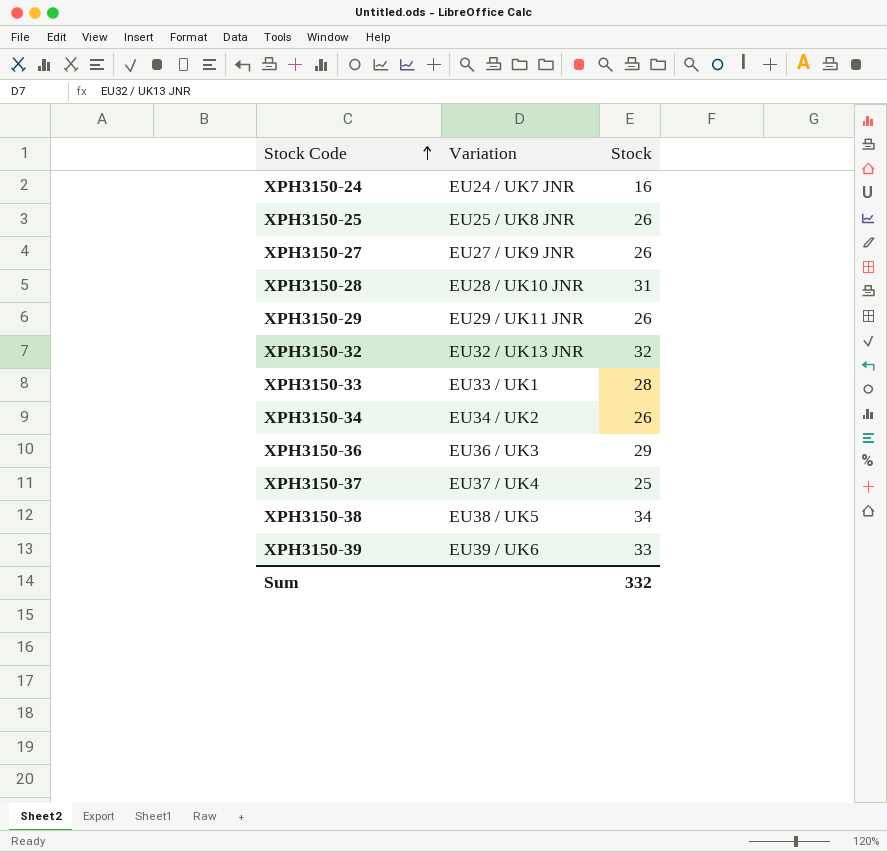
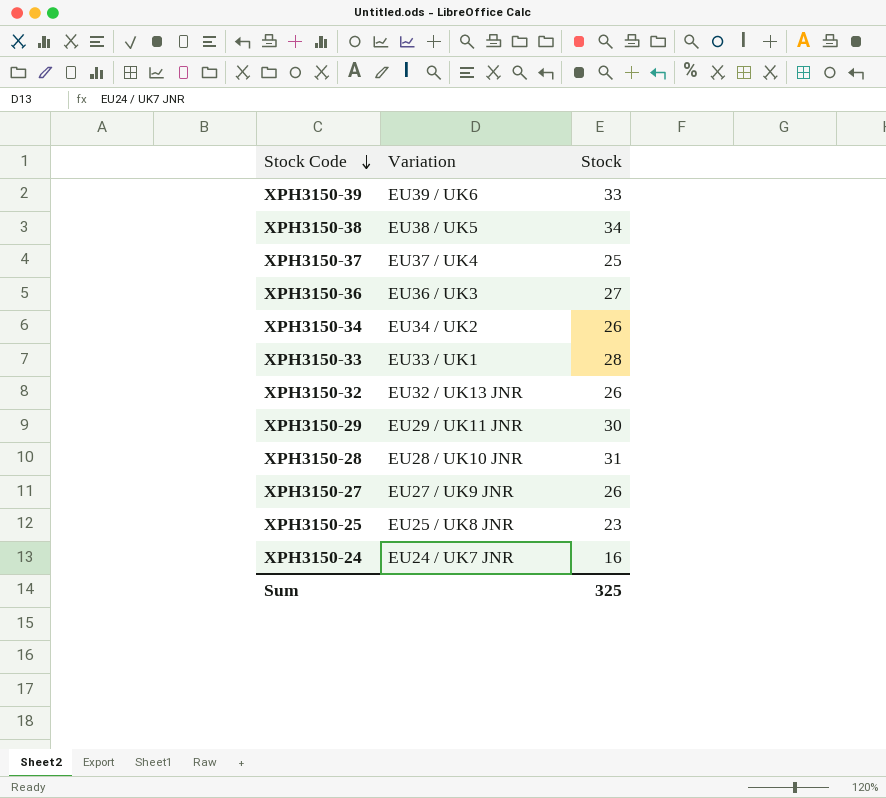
row order: Stock Code ascending -> Stock Code descending
XPH3150-36 | Stock: 29 -> 27
XPH3150-32 | Stock: 32 -> 26
XPH3150-29 | Stock: 26 -> 30
XPH3150-25 | Stock: 26 -> 23
Sum | Stock: 332 -> 325

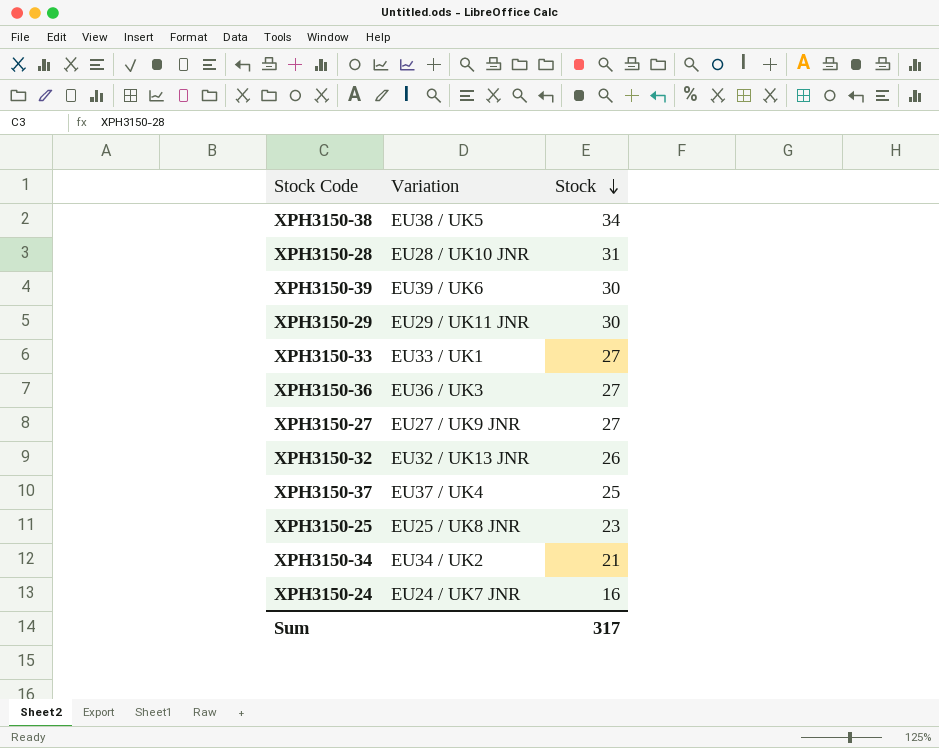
row order: Stock Code descending -> Stock descending
XPH3150-39 | Stock: 33 -> 30
XPH3150-33 | Stock: 28 -> 27
XPH3150-27 | Stock: 26 -> 27
XPH3150-34 | Stock: 26 -> 21
Sum | Stock: 325 -> 317

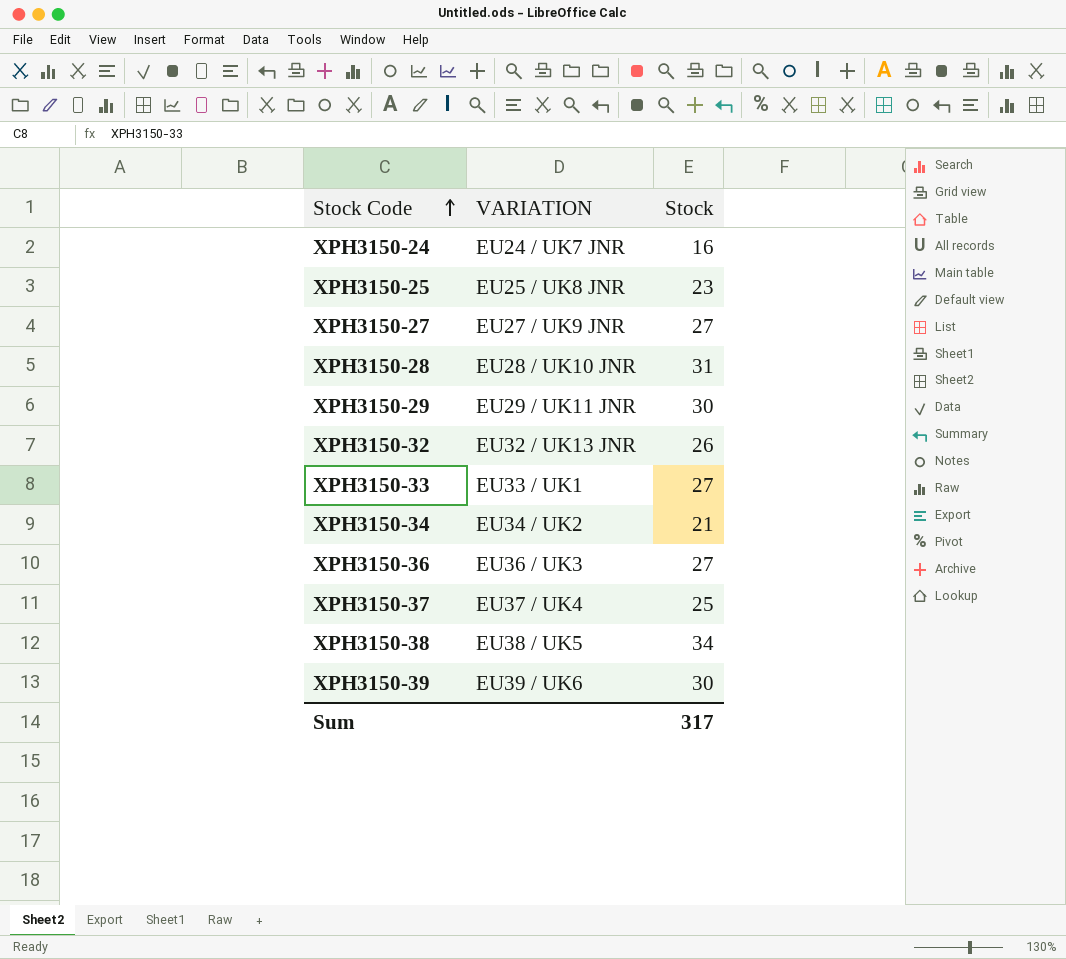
row order: Stock descending -> Stock Code ascending
column name: Variation -> VARIATION

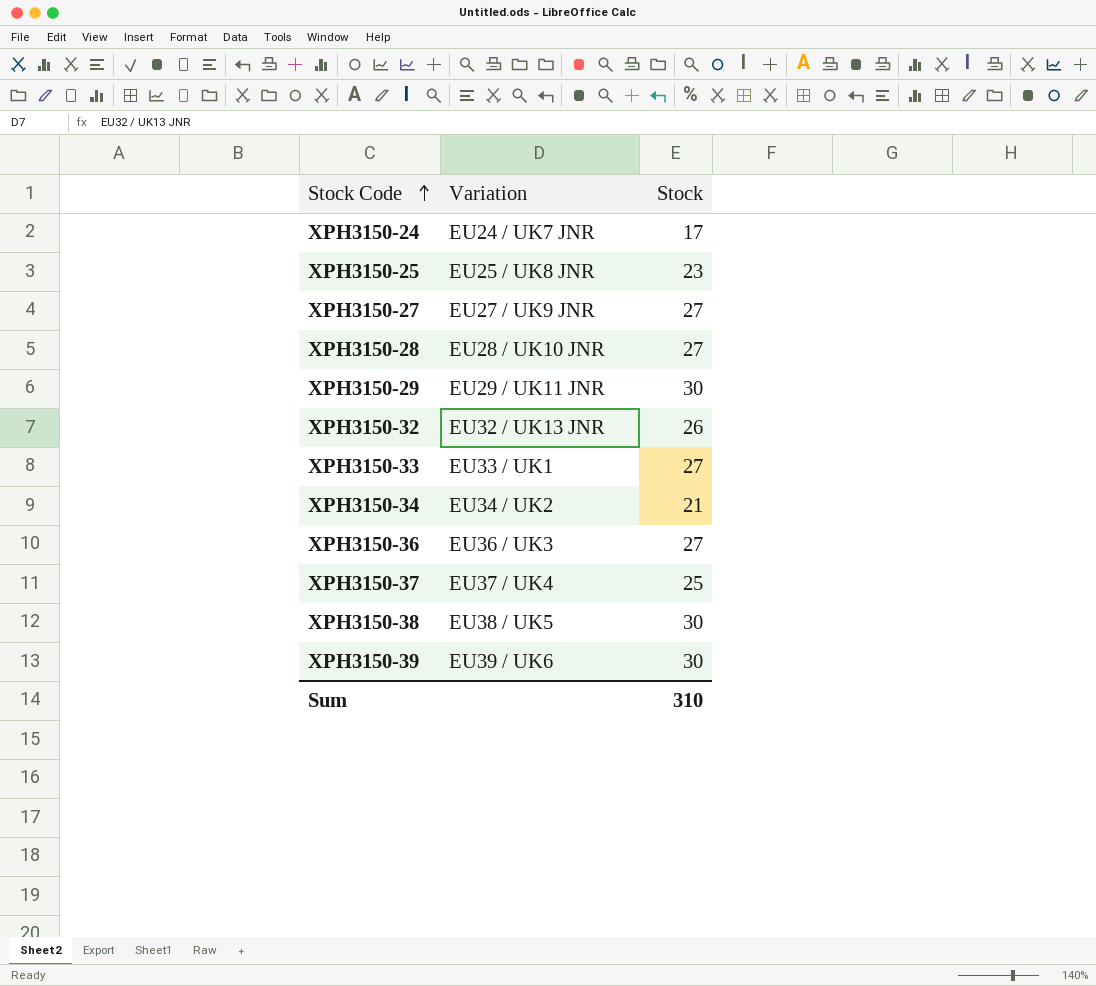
column name: VARIATION -> Variation
XPH3150-24 | Stock: 16 -> 17
XPH3150-28 | Stock: 31 -> 27
XPH3150-38 | Stock: 34 -> 30
Sum | Stock: 317 -> 310

